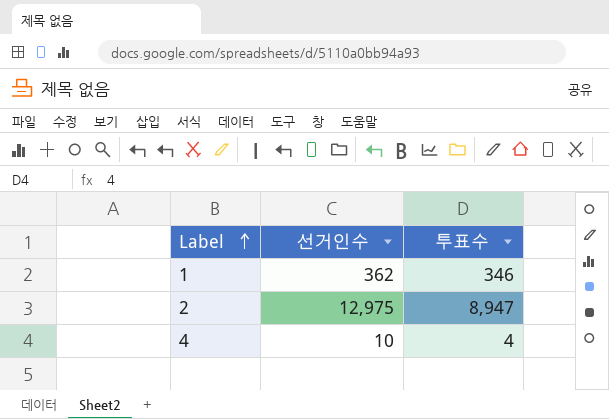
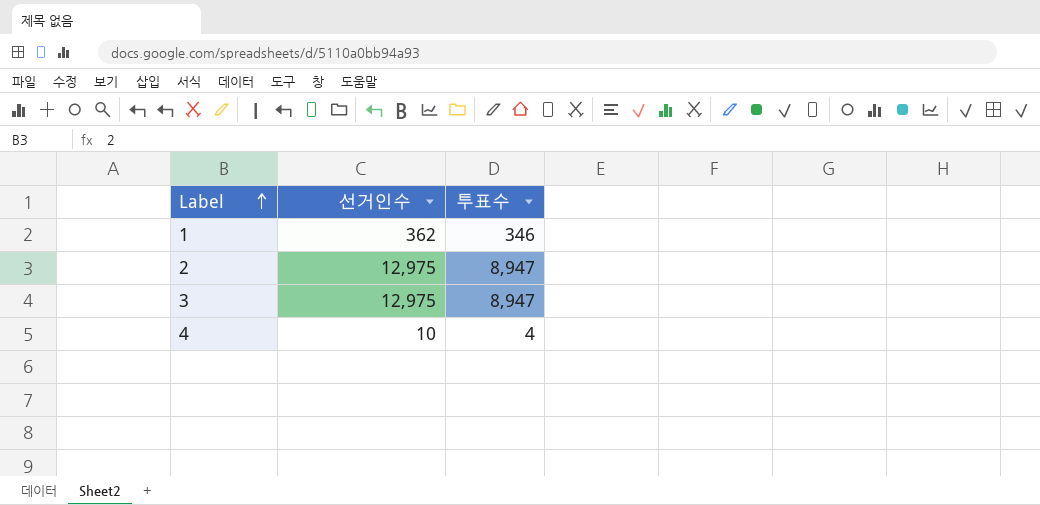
row 3: none -> 12,975 | 8,947

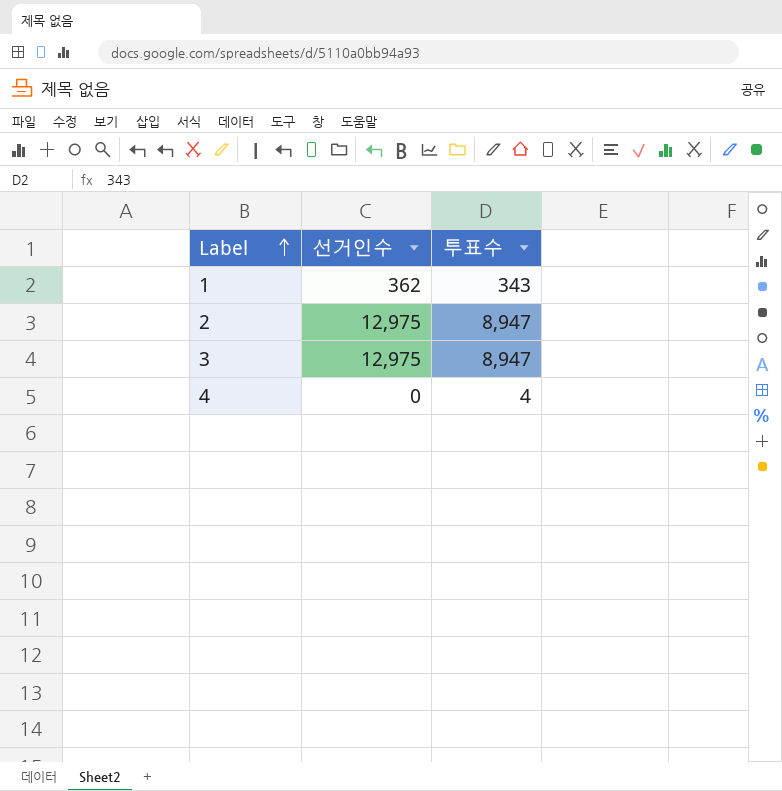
1 | 투표수: 346 -> 343
4 | 선거인수: 10 -> 0

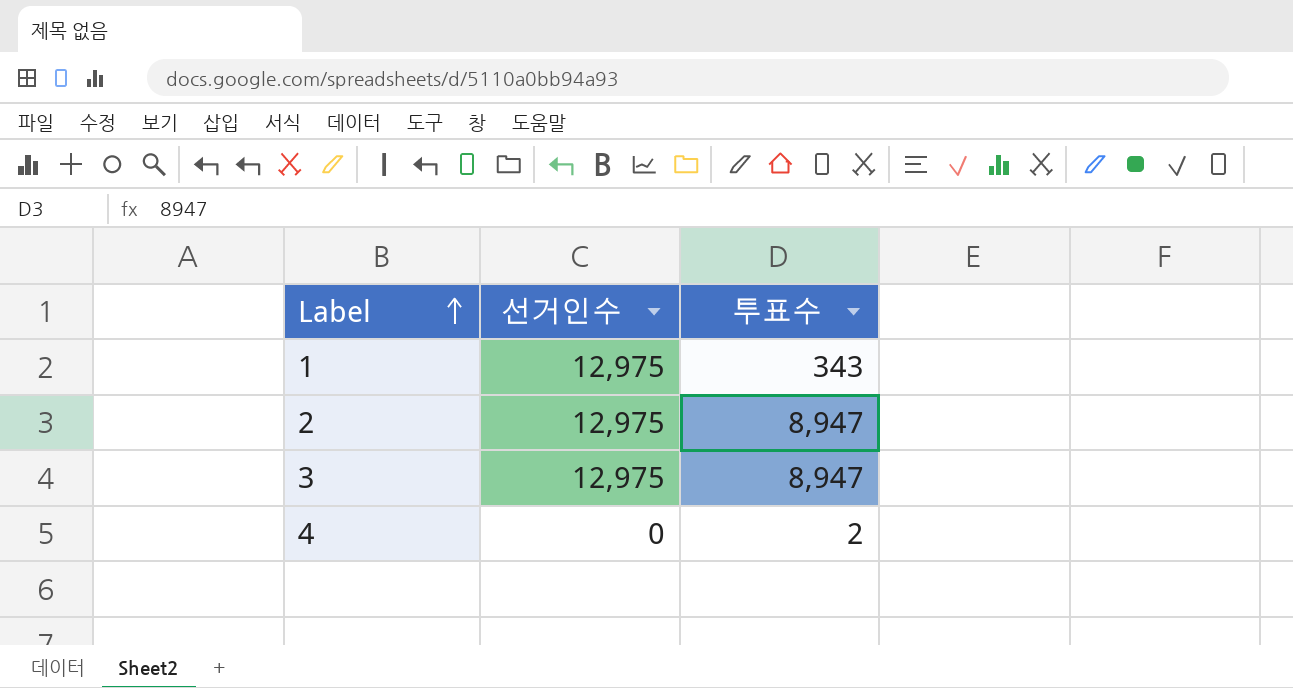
1 | 선거인수: 362 -> 12,975
4 | 투표수: 4 -> 2

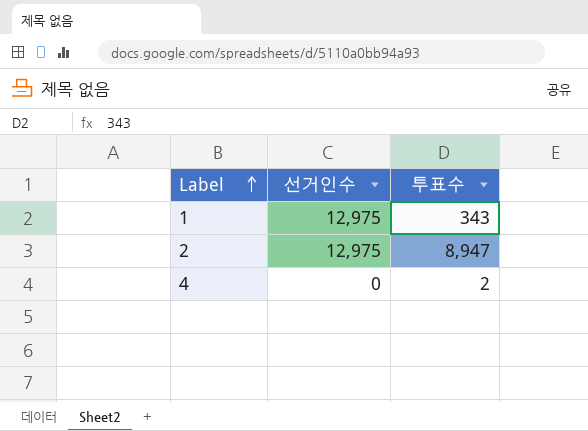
row 3: 12,975 | 8,947 -> none

